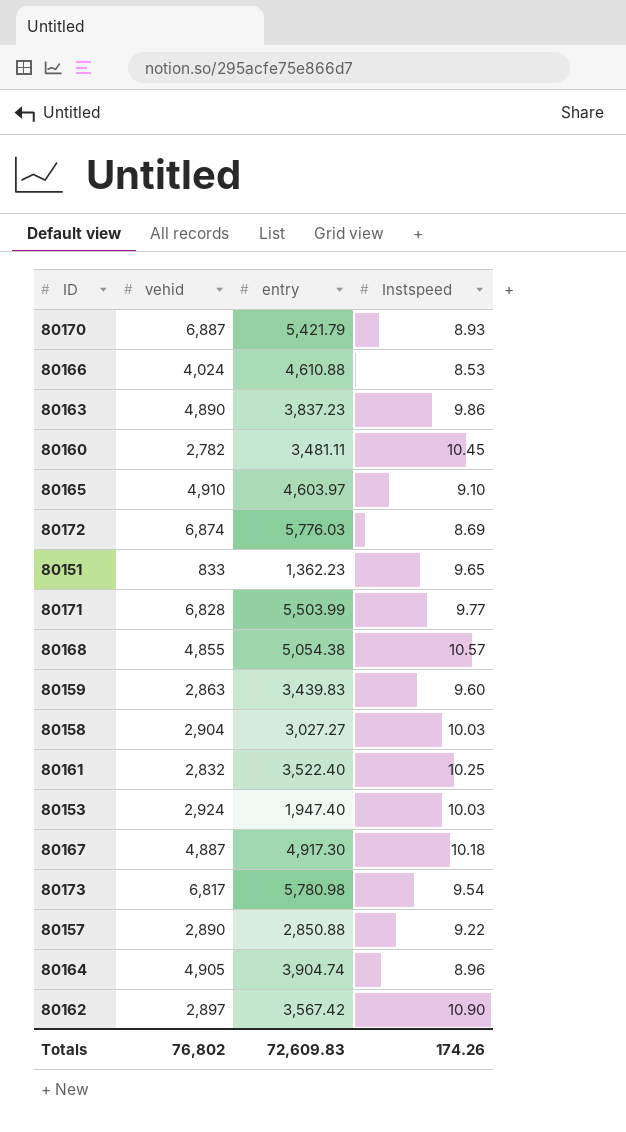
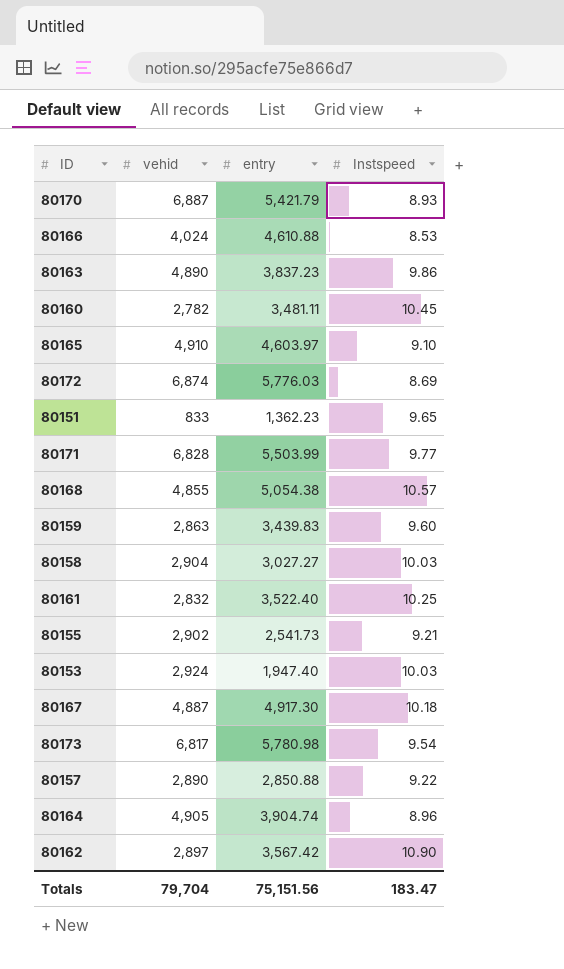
row 80155: none -> 2,902 | 2,541.73 | 9.21
Totals | vehid: 76,802 -> 79,704
Totals | entry: 72,609.83 -> 75,151.56
Totals | Instspeed: 174.26 -> 183.47

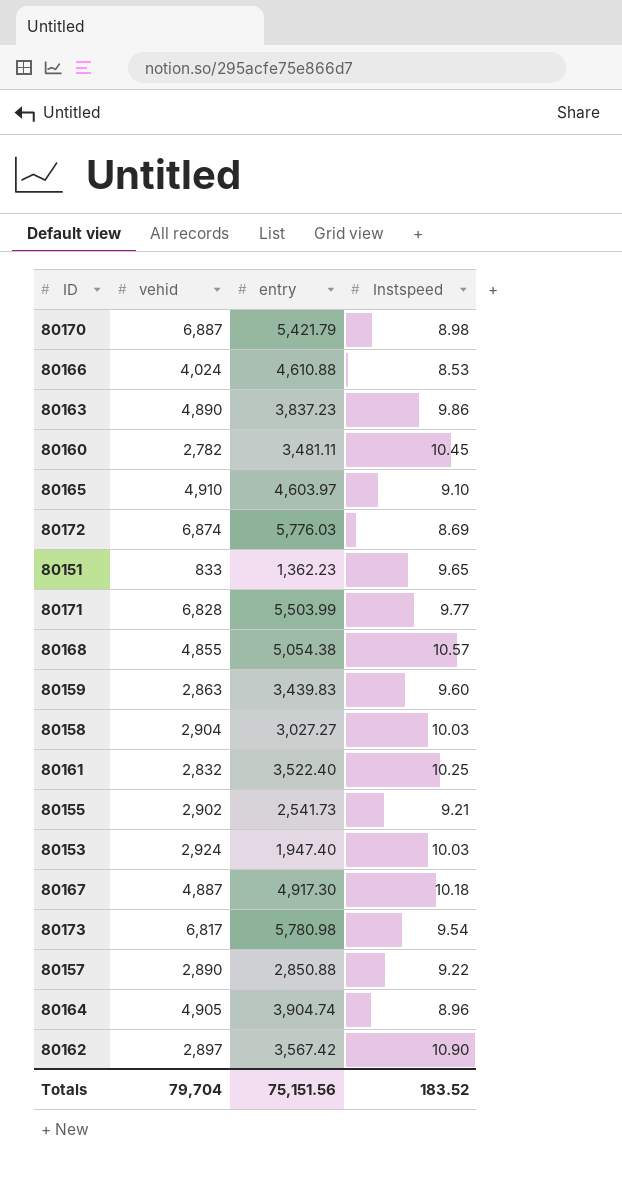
80170 | Instspeed: 8.93 -> 8.98
Totals | Instspeed: 183.47 -> 183.52

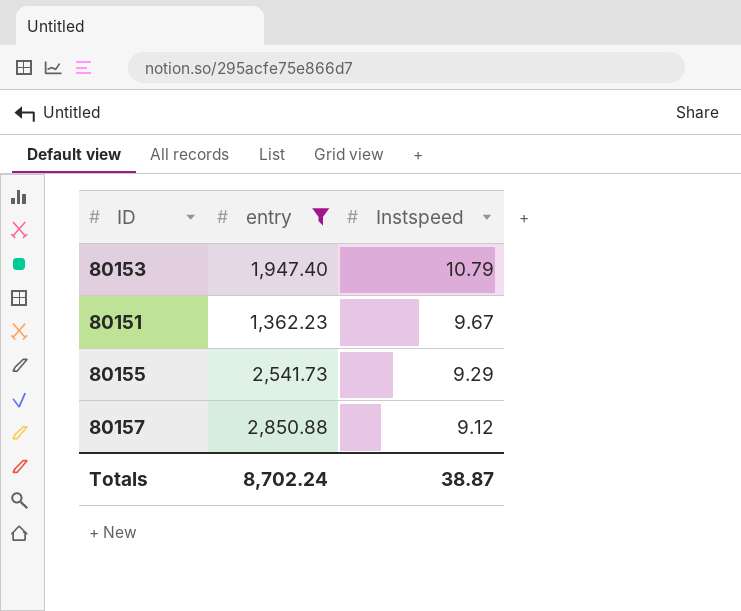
filter: none -> entry <= 2,850.88
row order: none -> Instspeed descending
column vehid | position: 2 -> none
80153 | Instspeed: 10.03 -> 10.79
80151 | Instspeed: 9.65 -> 9.67
80155 | Instspeed: 9.21 -> 9.29
80157 | Instspeed: 9.22 -> 9.12
Totals | entry: 75,151.56 -> 8,702.24
Totals | Instspeed: 183.52 -> 38.87

